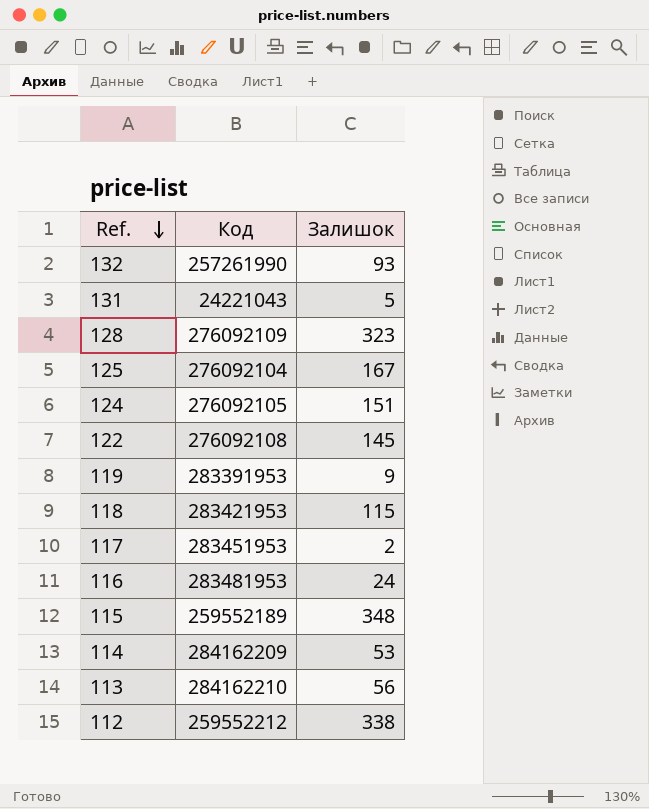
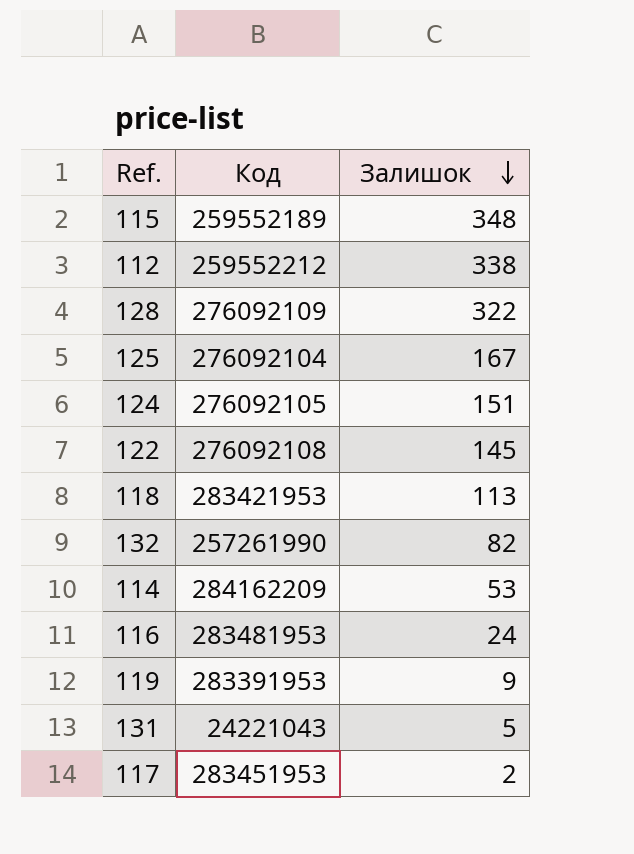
row order: Ref. descending -> Залишок descending
row 113: 284162210 | 56 -> none
128 | Залишок: 323 -> 322
118 | Залишок: 115 -> 113
132 | Залишок: 93 -> 82

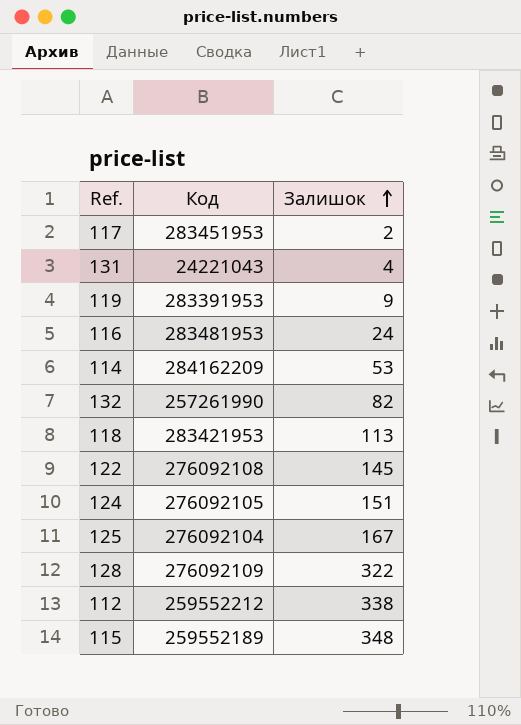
row order: Залишок descending -> Залишок ascending
131 | Залишок: 5 -> 4

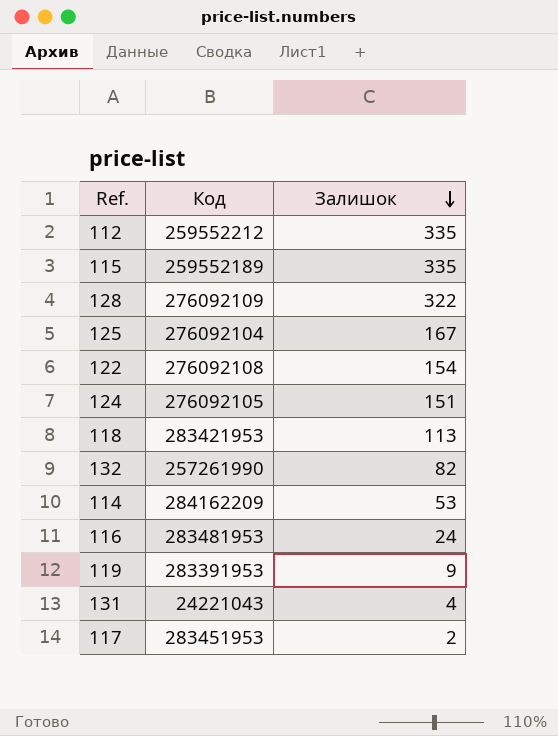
row order: Залишок ascending -> Залишок descending
112 | Залишок: 338 -> 335
115 | Залишок: 348 -> 335
122 | Залишок: 145 -> 154

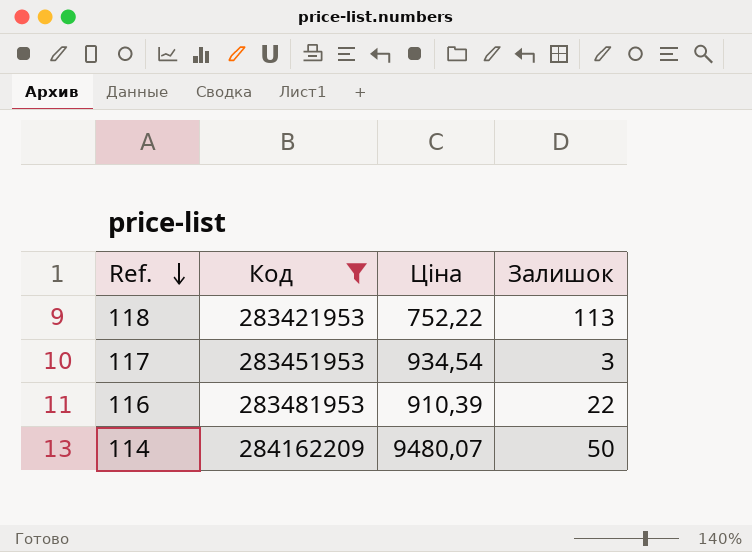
filter: none -> Код >= 283421953
row order: Залишок descending -> Ref. descending
column Ціна | position: none -> 3
117 | Залишок: 2 -> 3
116 | Залишок: 24 -> 22
114 | Залишок: 53 -> 50

